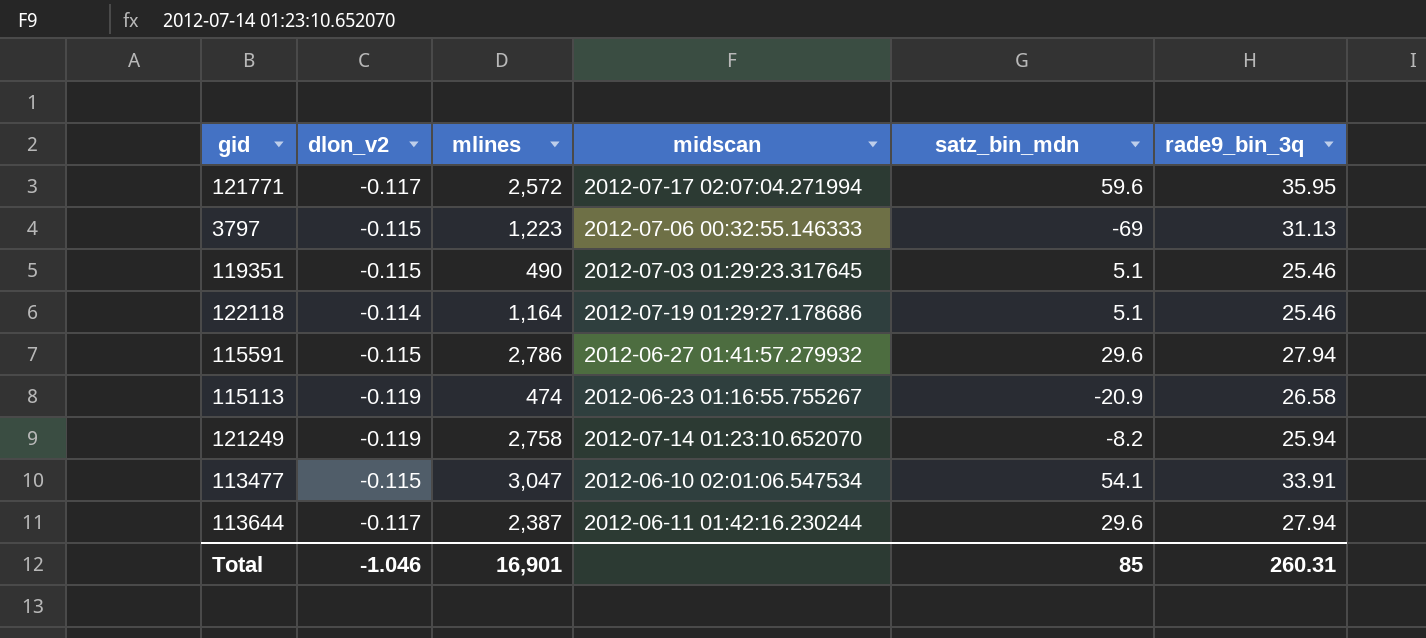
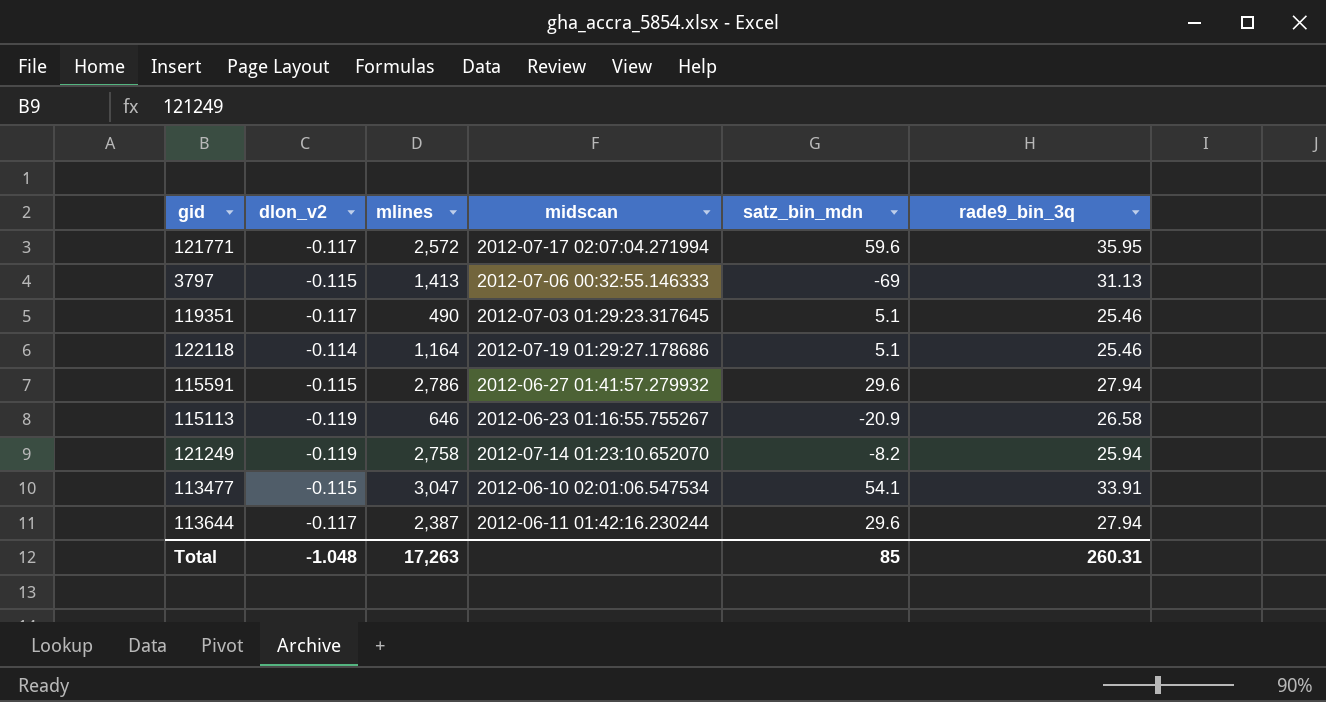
3797 | mlines: 1,223 -> 1,413
119351 | dlon_v2: -0.115 -> -0.117
115113 | mlines: 474 -> 646
Total | dlon_v2: -1.046 -> -1.048
Total | mlines: 16,901 -> 17,263

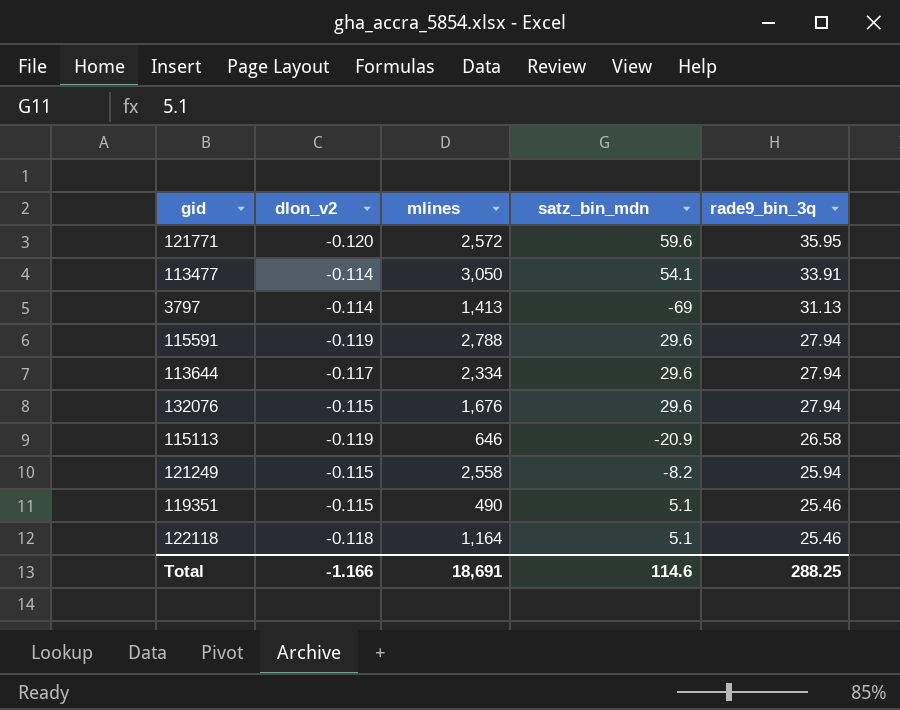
row order: none -> rade9_bin_3q descending
column midscan | position: 4 -> none
121771 | dlon_v2: -0.117 -> -0.120
113477 | dlon_v2: -0.115 -> -0.114
113477 | mlines: 3,047 -> 3,050
3797 | dlon_v2: -0.115 -> -0.114
115591 | dlon_v2: -0.115 -> -0.119
115591 | mlines: 2,786 -> 2,788
113644 | mlines: 2,387 -> 2,334
row 132076: none -> -0.115 | 1,676 | 29.6 | 27.94
121249 | dlon_v2: -0.119 -> -0.115
121249 | mlines: 2,758 -> 2,558
119351 | dlon_v2: -0.117 -> -0.115
122118 | dlon_v2: -0.114 -> -0.118
Total | dlon_v2: -1.048 -> -1.166
Total | mlines: 17,263 -> 18,691
Total | satz_bin_mdn: 85 -> 114.6
Total | rade9_bin_3q: 260.31 -> 288.25

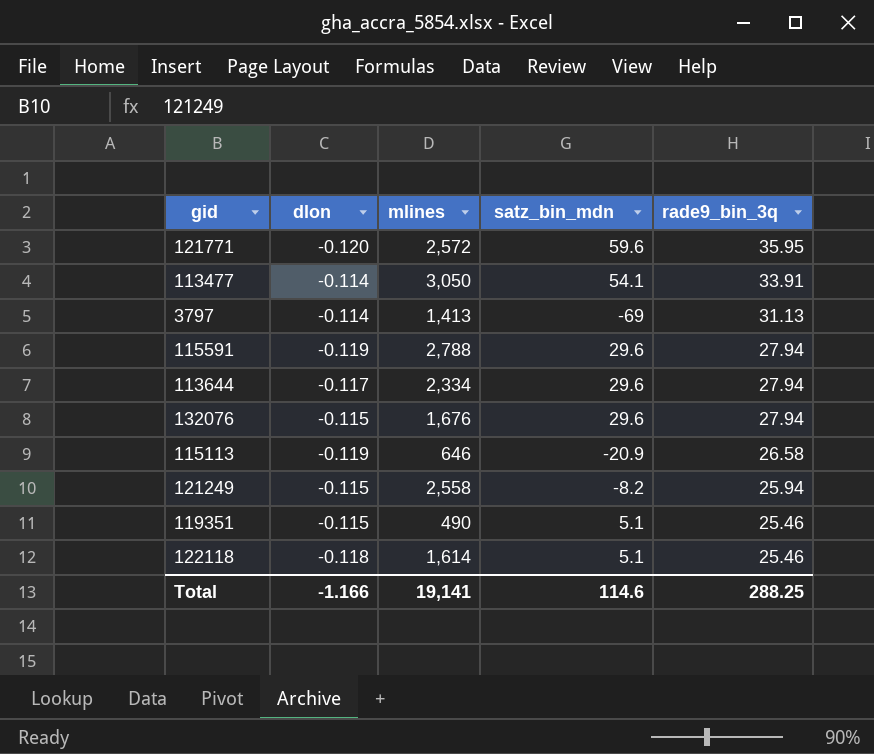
column name: dlon_v2 -> dlon
122118 | mlines: 1,164 -> 1,614
Total | mlines: 18,691 -> 19,141

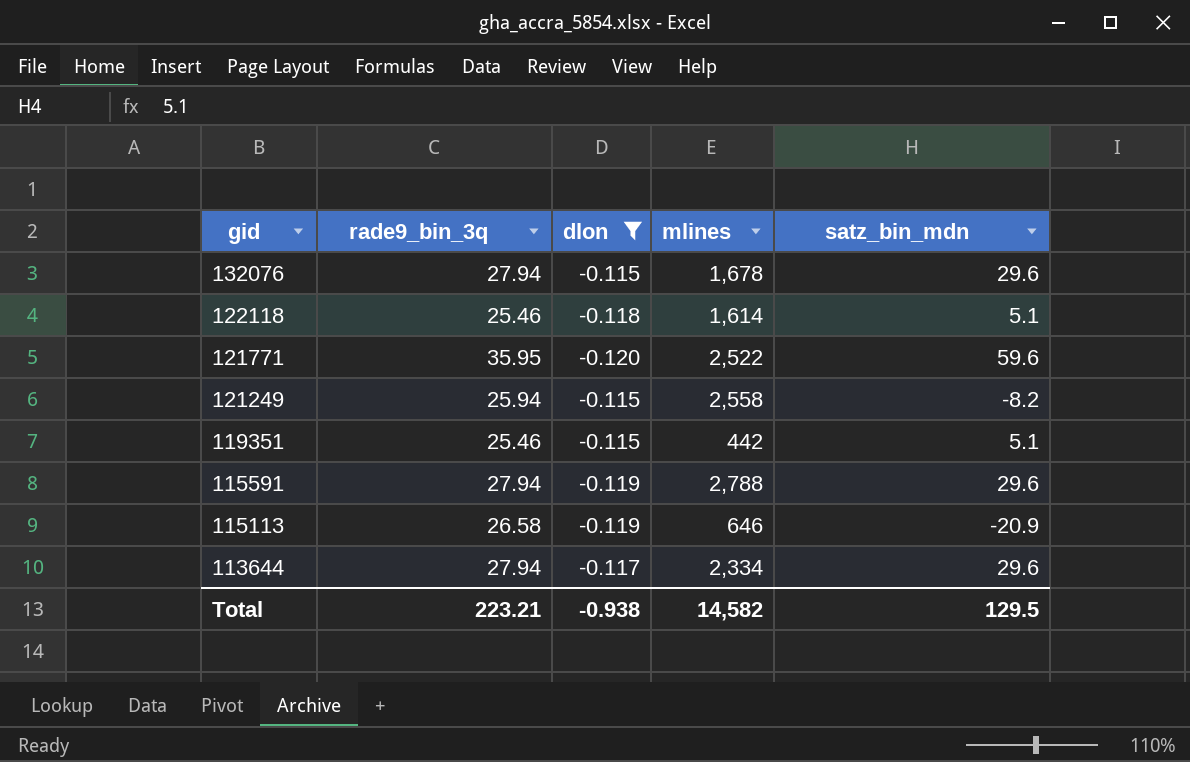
filter: none -> dlon != -0.114
row order: rade9_bin_3q descending -> gid descending
column rade9_bin_3q | position: 5 -> 2
132076 | mlines: 1,676 -> 1,678
121771 | mlines: 2,572 -> 2,522
119351 | mlines: 490 -> 442
Total | rade9_bin_3q: 288.25 -> 223.21
Total | dlon: -1.166 -> -0.938
Total | mlines: 19,141 -> 14,582
Total | satz_bin_mdn: 114.6 -> 129.5

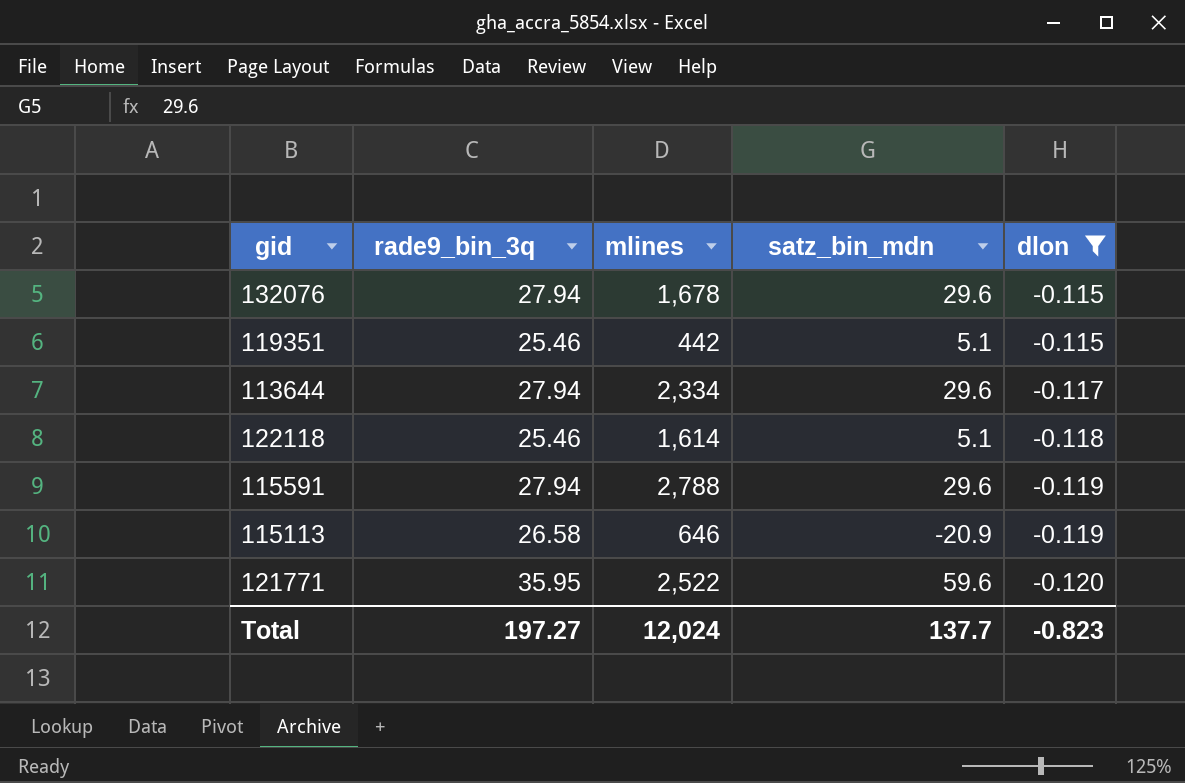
row order: gid descending -> dlon descending
column dlon | position: 3 -> 5
row 121249: 25.94 | -0.115 | 2,558 | -8.2 -> none
Total | rade9_bin_3q: 223.21 -> 197.27
Total | mlines: 14,582 -> 12,024
Total | satz_bin_mdn: 129.5 -> 137.7
Total | dlon: -0.938 -> -0.823

